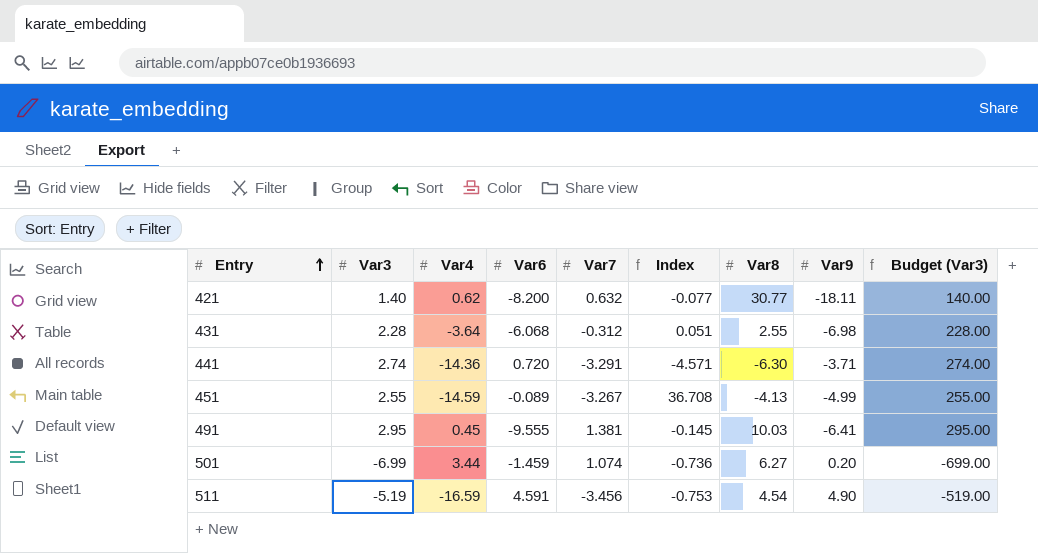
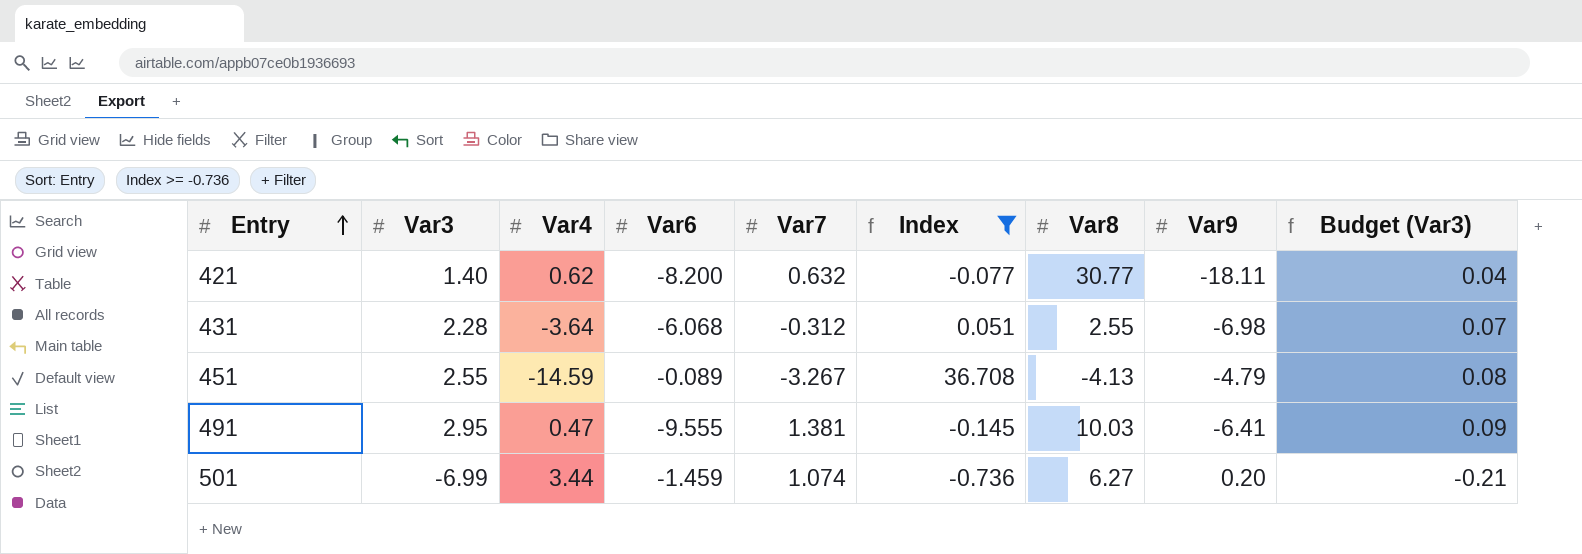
filter: none -> Index >= -0.736
column Budget (Var3) | formula: [Var3] * 100 -> [Var3] * 0.03
451 | Var9: -4.99 -> -4.79
491 | Var4: 0.45 -> 0.47

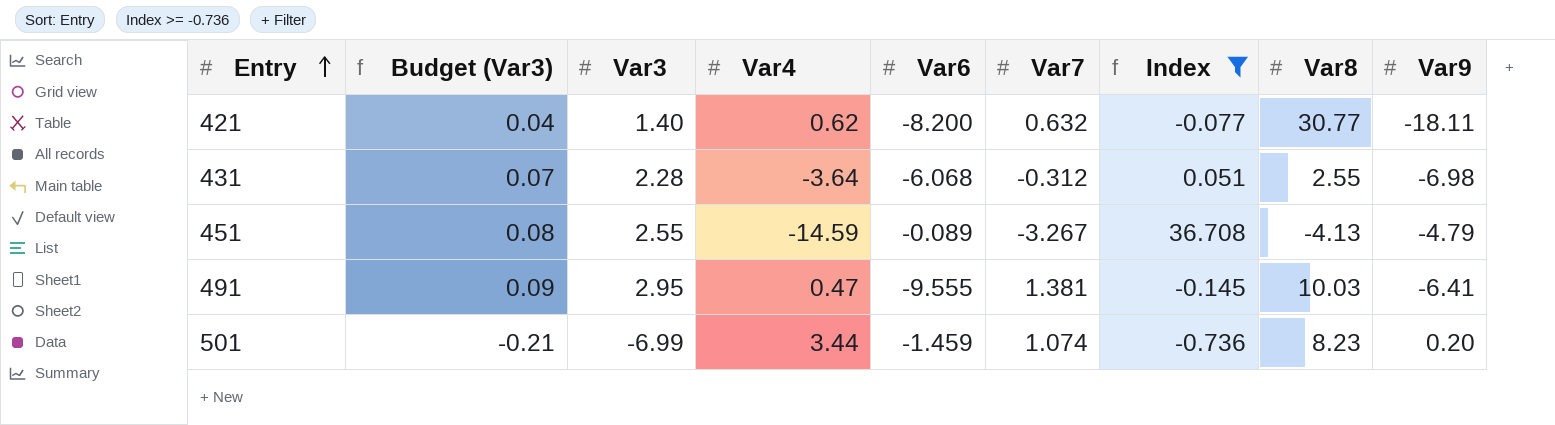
column Budget (Var3) | position: 9 -> 2
501 | Var8: 6.27 -> 8.23

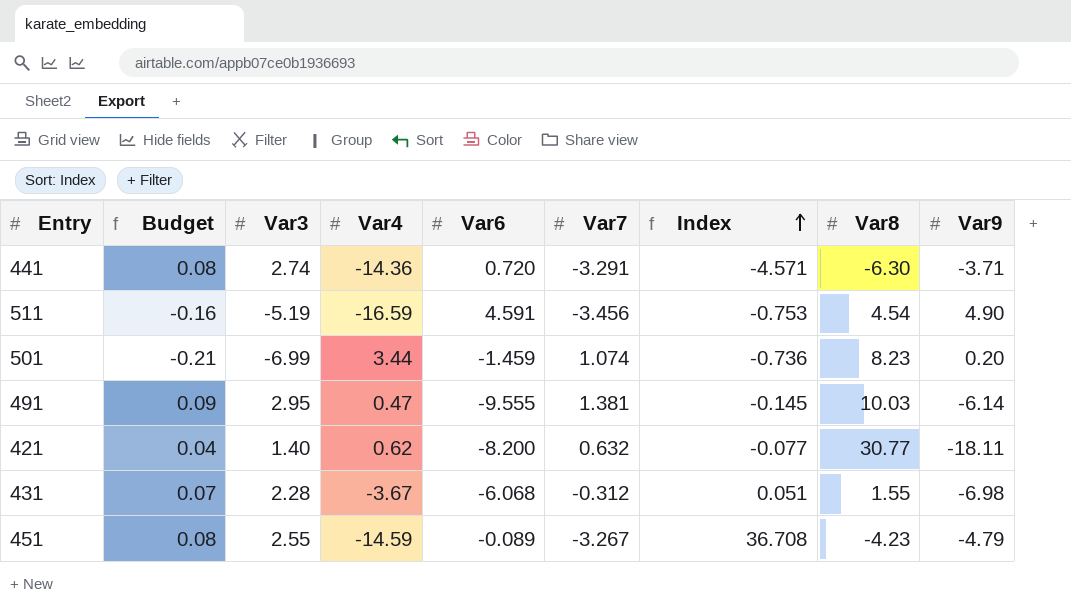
filter: Index >= -0.736 -> none
row order: Entry ascending -> Index ascending
column name: Budget (Var3) -> Budget
491 | Var9: -6.41 -> -6.14
431 | Var4: -3.64 -> -3.67
431 | Var8: 2.55 -> 1.55
451 | Var8: -4.13 -> -4.23

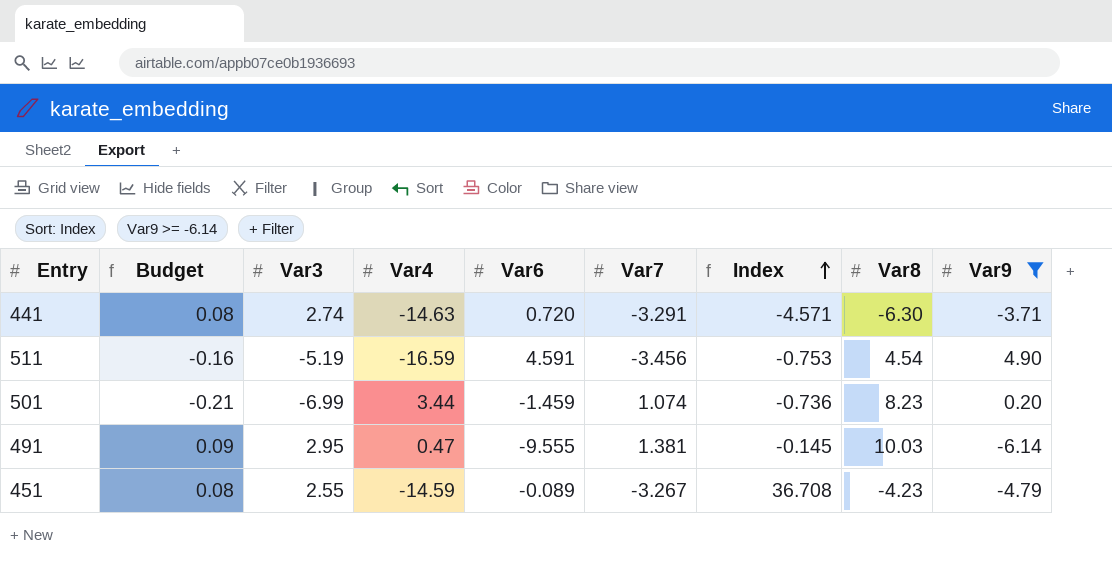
filter: none -> Var9 >= -6.14
441 | Var4: -14.36 -> -14.63

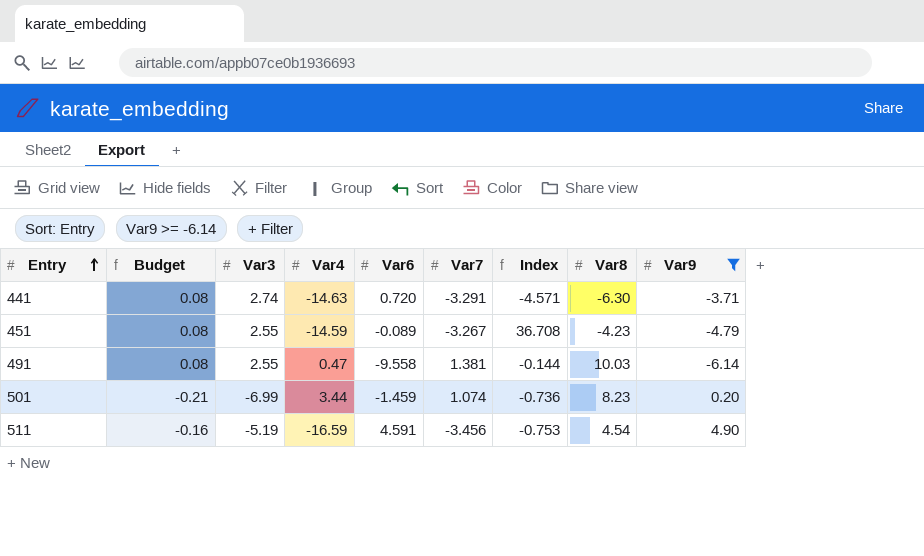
row order: Index ascending -> Entry ascending
491 | Budget: 0.09 -> 0.08
491 | Var3: 2.95 -> 2.55
491 | Var6: -9.555 -> -9.558
491 | Index: -0.145 -> -0.144

